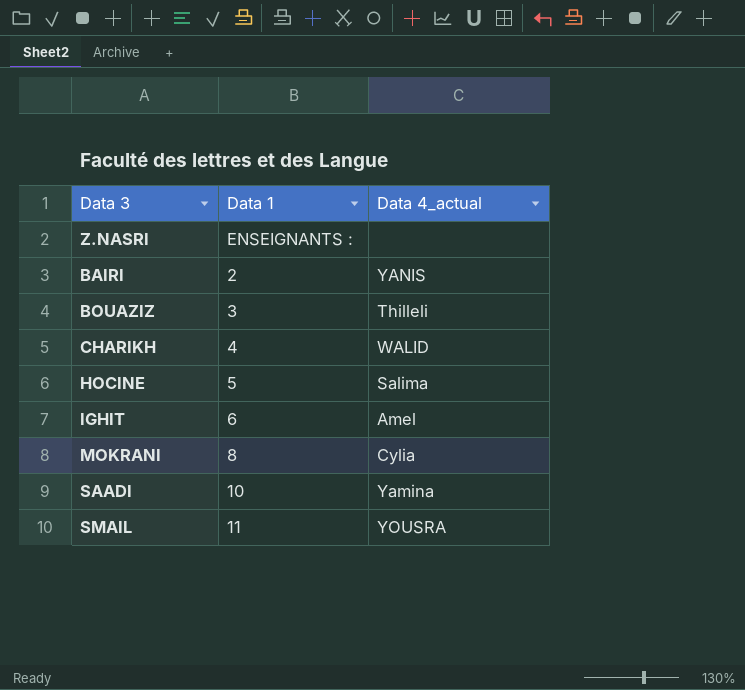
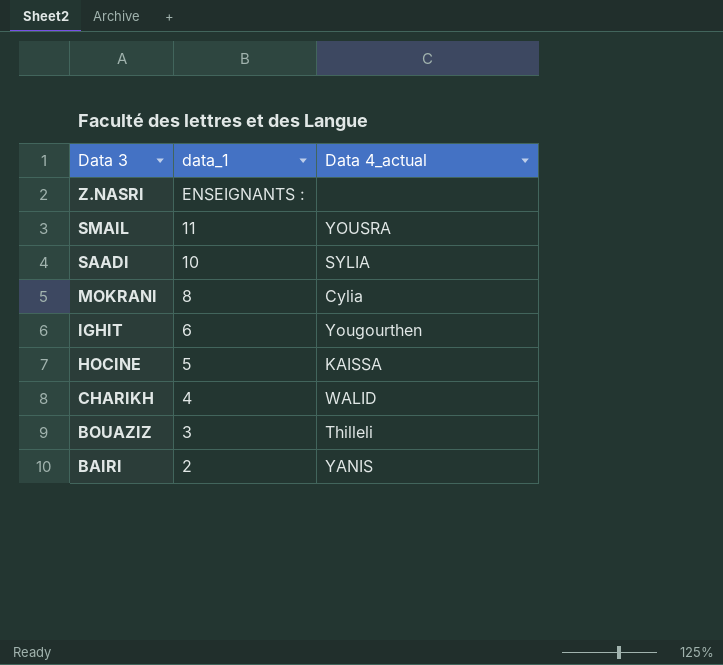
row order: none -> Data 3 descending
column name: Data 1 -> data_1
SAADI | Data 4_actual: Yamina -> SYLIA
IGHIT | Data 4_actual: Amel -> Yougourthen
HOCINE | Data 4_actual: Salima -> KAISSA

